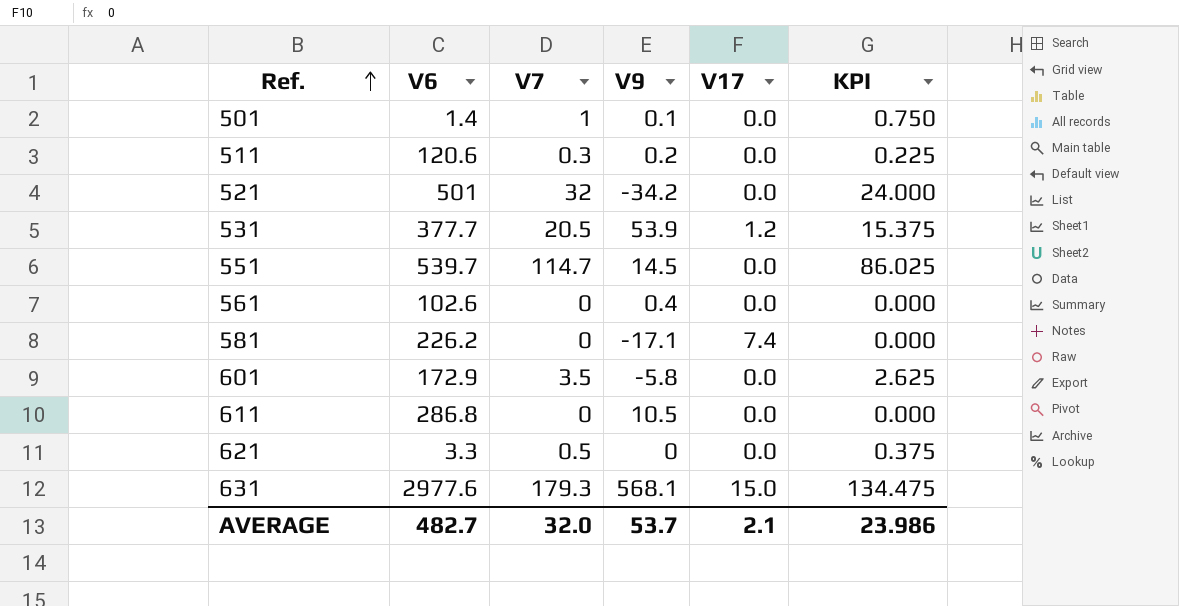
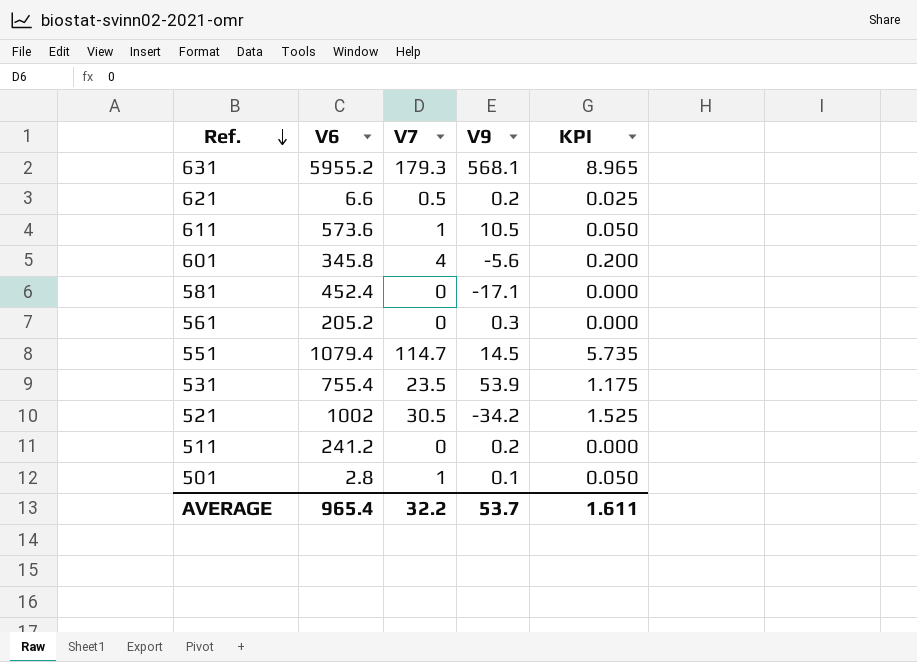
row order: Ref. ascending -> Ref. descending
column V17 | position: 5 -> none
column KPI | formula: [V7] * 0.75 -> [V7] * 0.05
631 | V6: 2977.6 -> 5955.2
621 | V6: 3.3 -> 6.6
621 | V9: 0 -> 0.2
611 | V6: 286.8 -> 573.6
611 | V7: 0 -> 1
601 | V6: 172.9 -> 345.8
601 | V7: 3.5 -> 4
601 | V9: -5.8 -> -5.6
581 | V6: 226.2 -> 452.4
561 | V6: 102.6 -> 205.2
561 | V9: 0.4 -> 0.3
551 | V6: 539.7 -> 1079.4
531 | V6: 377.7 -> 755.4
531 | V7: 20.5 -> 23.5
521 | V6: 501 -> 1002
521 | V7: 32 -> 30.5
511 | V6: 120.6 -> 241.2
511 | V7: 0.3 -> 0
501 | V6: 1.4 -> 2.8
AVERAGE | V6: 482.7 -> 965.4
AVERAGE | V7: 32.0 -> 32.2
AVERAGE | KPI: 23.986 -> 1.611

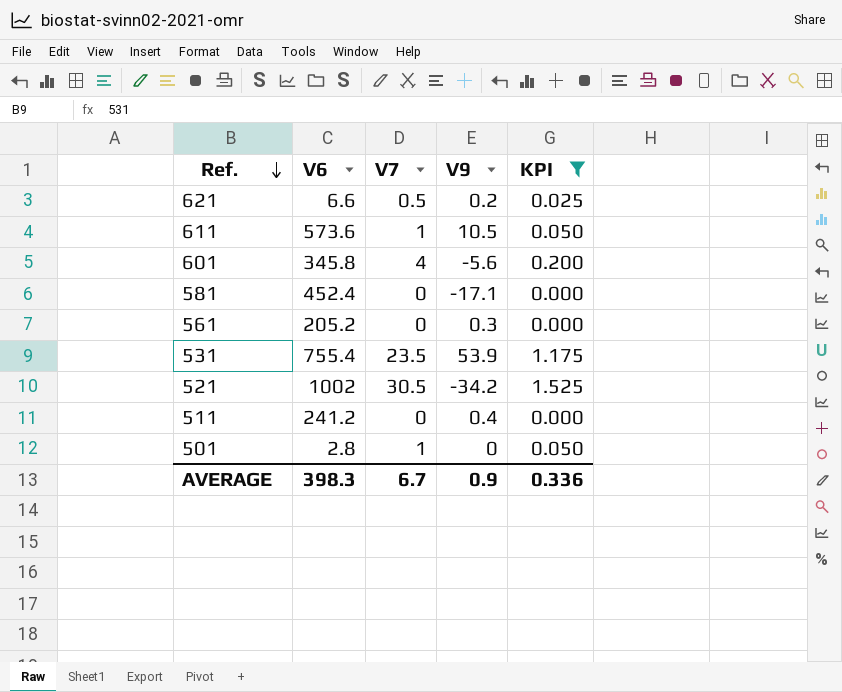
filter: none -> KPI <= 1.525
511 | V9: 0.2 -> 0.4
501 | V9: 0.1 -> 0
AVERAGE | V6: 965.4 -> 398.3
AVERAGE | V7: 32.2 -> 6.7
AVERAGE | V9: 53.7 -> 0.9
AVERAGE | KPI: 1.611 -> 0.336

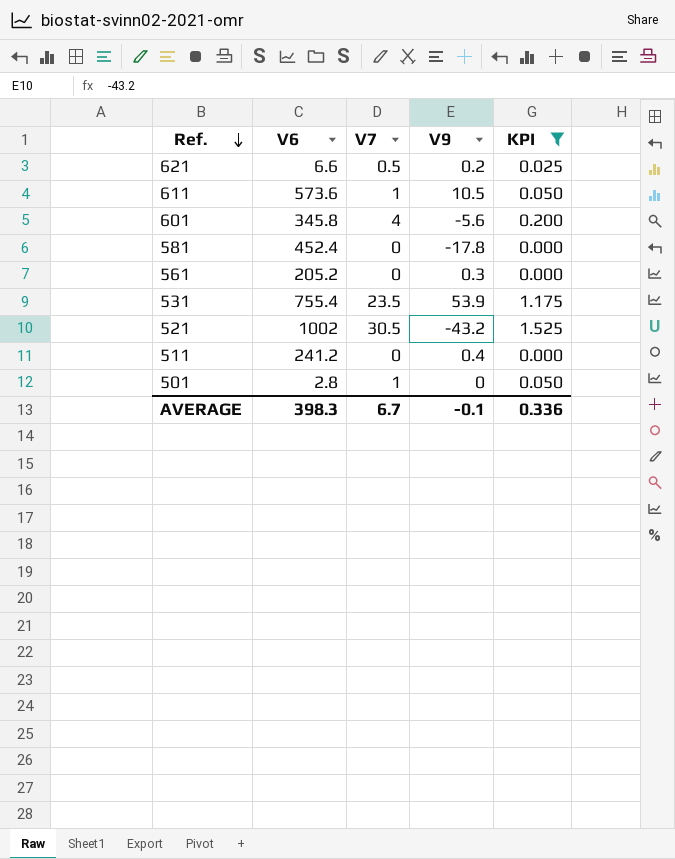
581 | V9: -17.1 -> -17.8
521 | V9: -34.2 -> -43.2
AVERAGE | V9: 0.9 -> -0.1

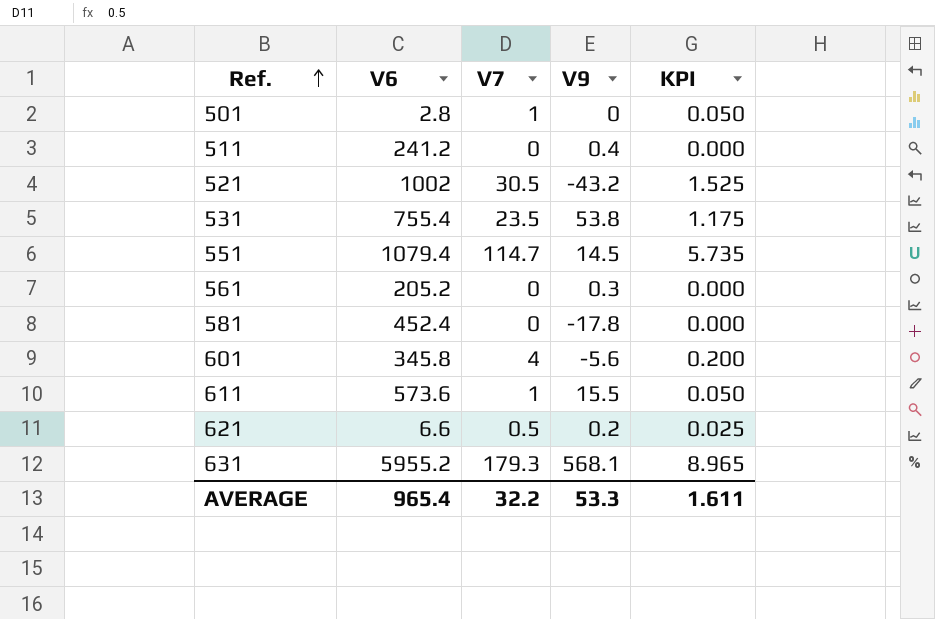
filter: KPI <= 1.525 -> none
row order: Ref. descending -> Ref. ascending
531 | V9: 53.9 -> 53.8
611 | V9: 10.5 -> 15.5
AVERAGE | V6: 398.3 -> 965.4
AVERAGE | V7: 6.7 -> 32.2
AVERAGE | V9: -0.1 -> 53.3
AVERAGE | KPI: 0.336 -> 1.611

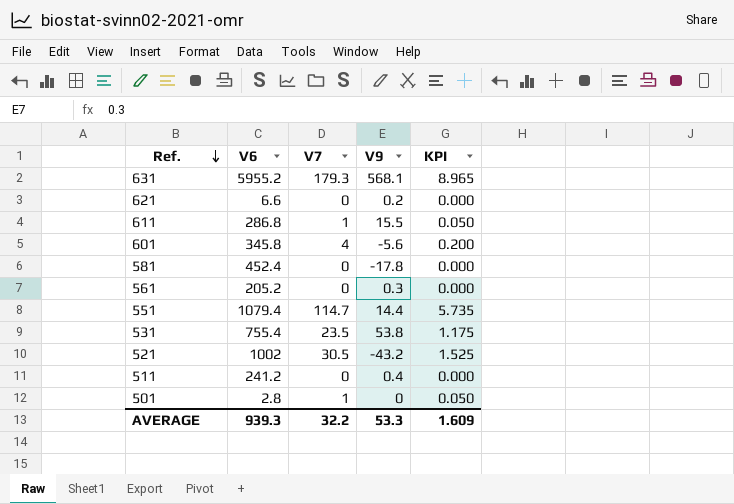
row order: Ref. ascending -> Ref. descending
621 | V7: 0.5 -> 0
621 | KPI: 0.025 -> 0.000
611 | V6: 573.6 -> 286.8
551 | V9: 14.5 -> 14.4
AVERAGE | V6: 965.4 -> 939.3
AVERAGE | KPI: 1.611 -> 1.609

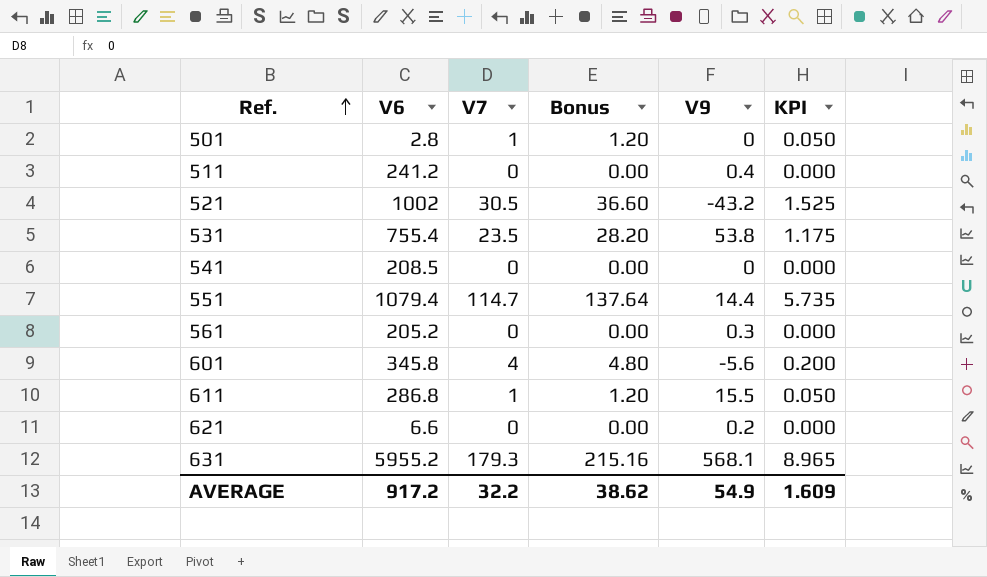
row order: Ref. descending -> Ref. ascending
column Bonus | formula: none -> [V7] * 1.2
row 581: 452.4 | 0 | -17.8 | 0.000 -> none
row 541: none -> 208.5 | 0 | 0.00 | 0 | 0.000
AVERAGE | V6: 939.3 -> 917.2
AVERAGE | V9: 53.3 -> 54.9

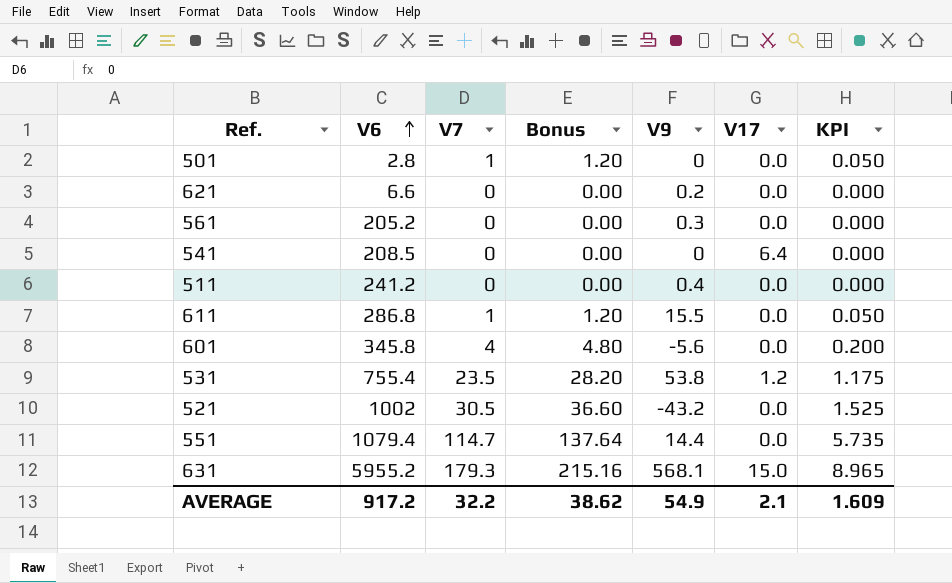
row order: Ref. ascending -> V6 ascending
column V17 | position: none -> 6

